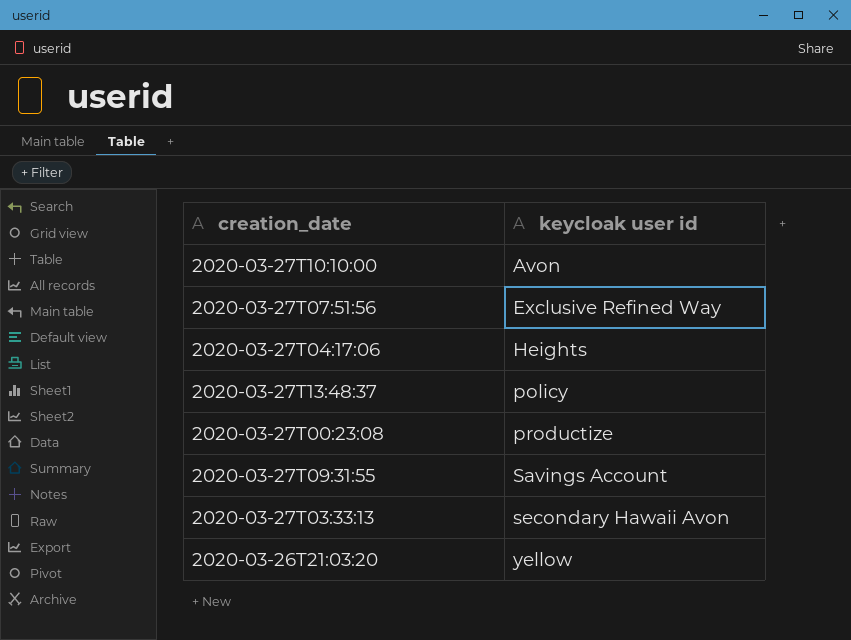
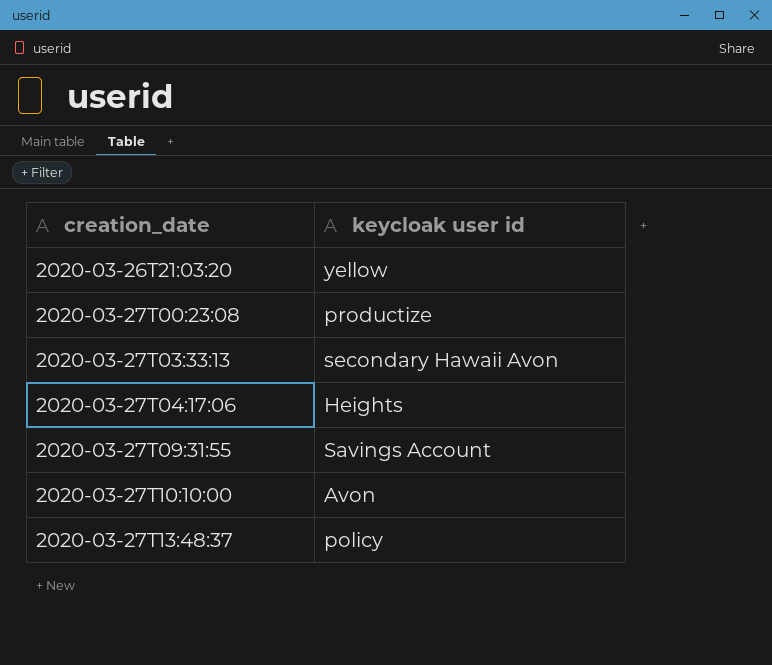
row order: keycloak user id ascending -> creation_date ascending
row 2020-03-27T07:51:56: Exclusive Refined Way -> none

